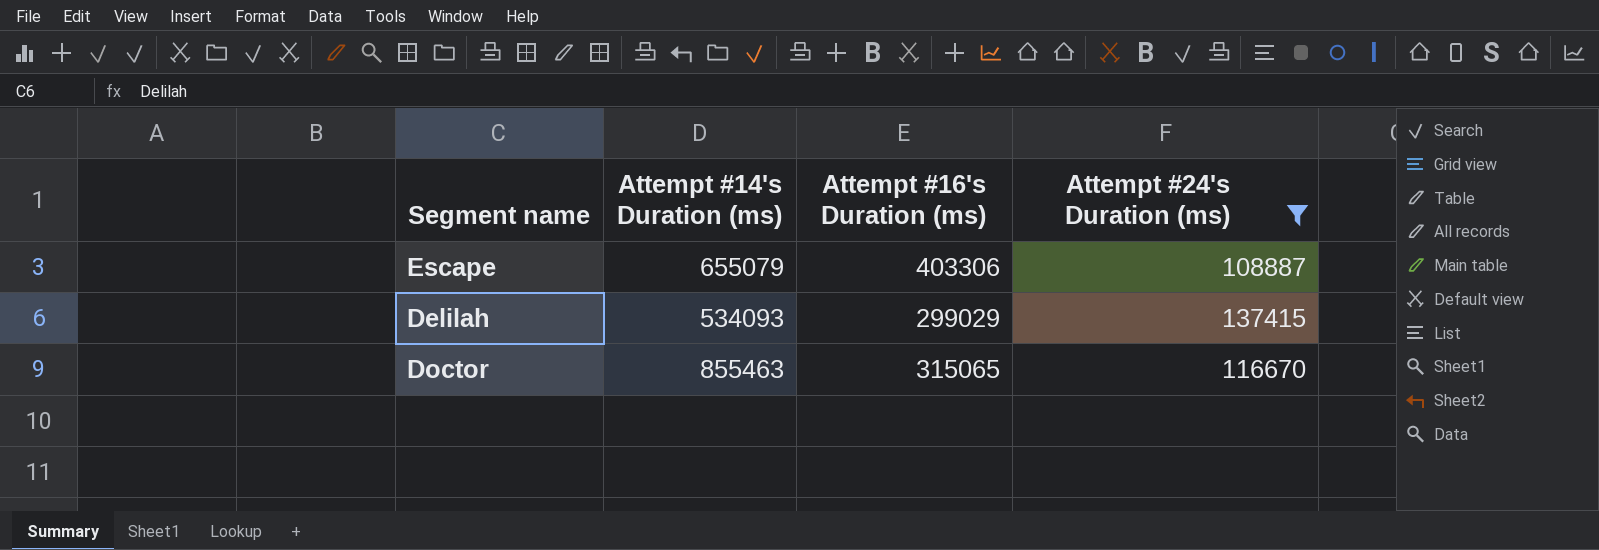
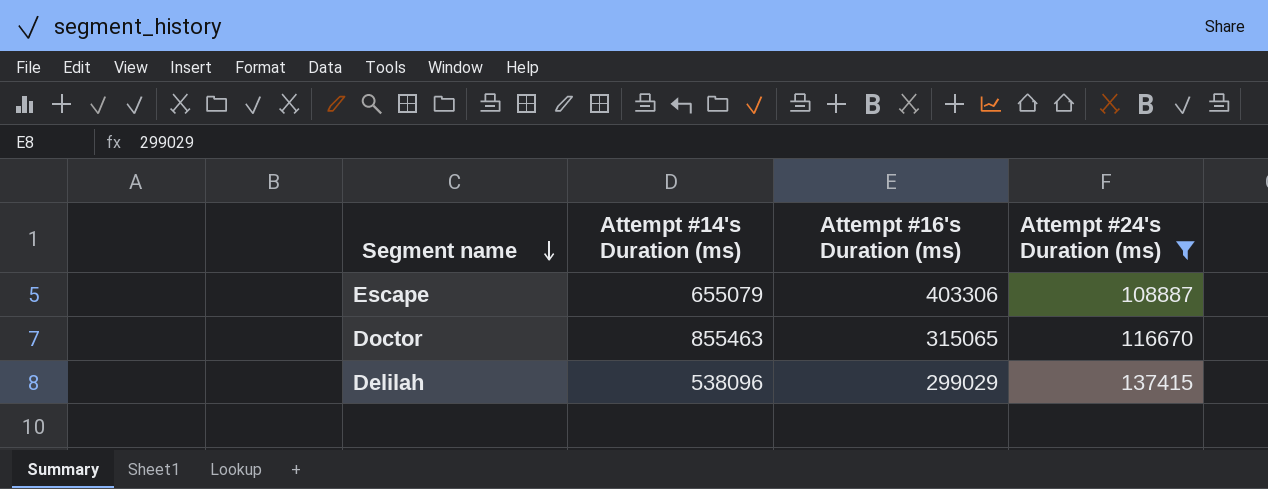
row order: none -> Segment name descending
Delilah | Attempt #14's Duration (ms): 534093 -> 538096

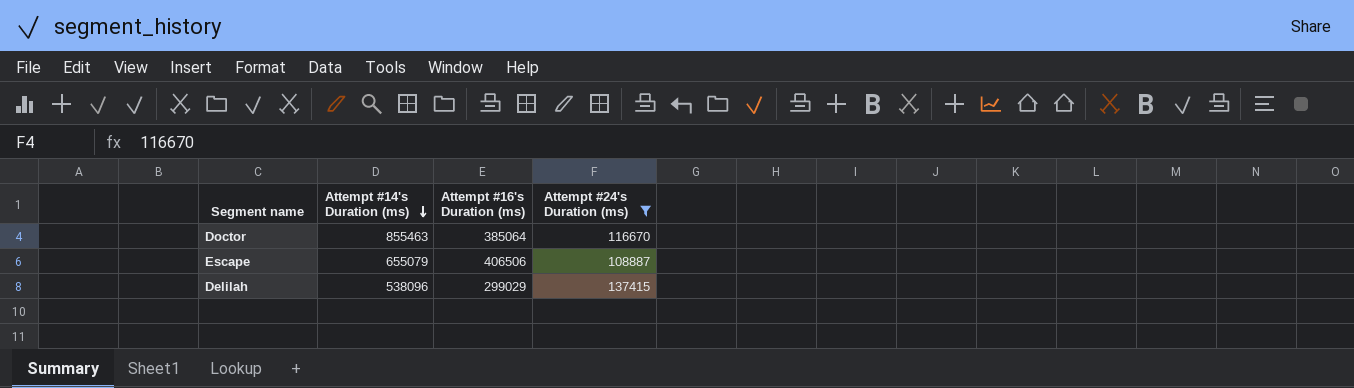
row order: Segment name descending -> Attempt #14's Duration (ms) descending
Doctor | Attempt #16's Duration (ms): 315065 -> 385064
Escape | Attempt #16's Duration (ms): 403306 -> 406506

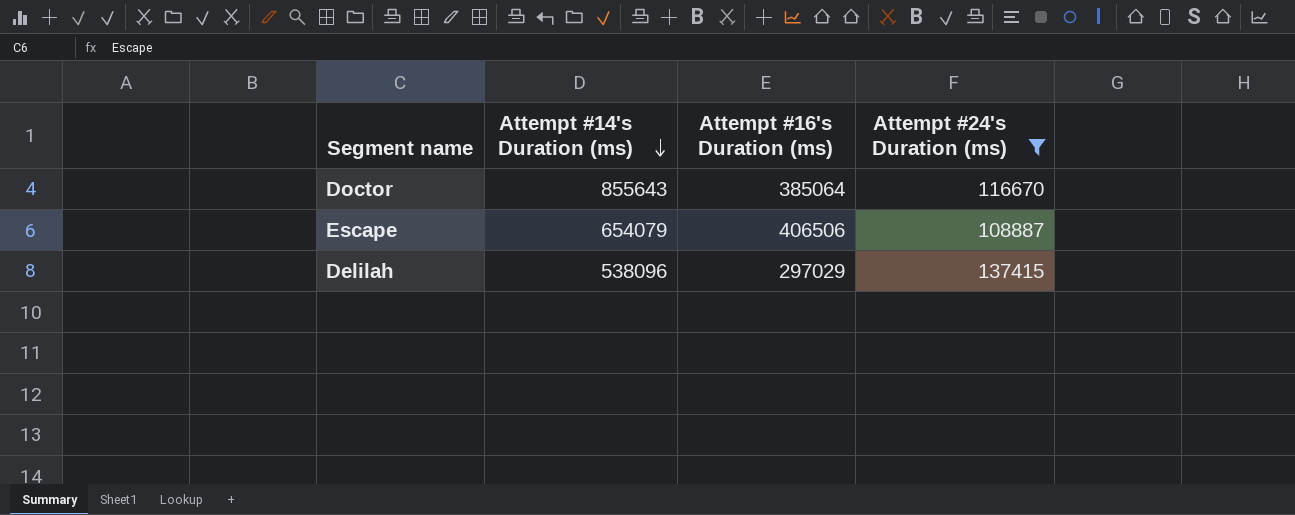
Doctor | Attempt #14's Duration (ms): 855463 -> 855643
Escape | Attempt #14's Duration (ms): 655079 -> 654079
Delilah | Attempt #16's Duration (ms): 299029 -> 297029

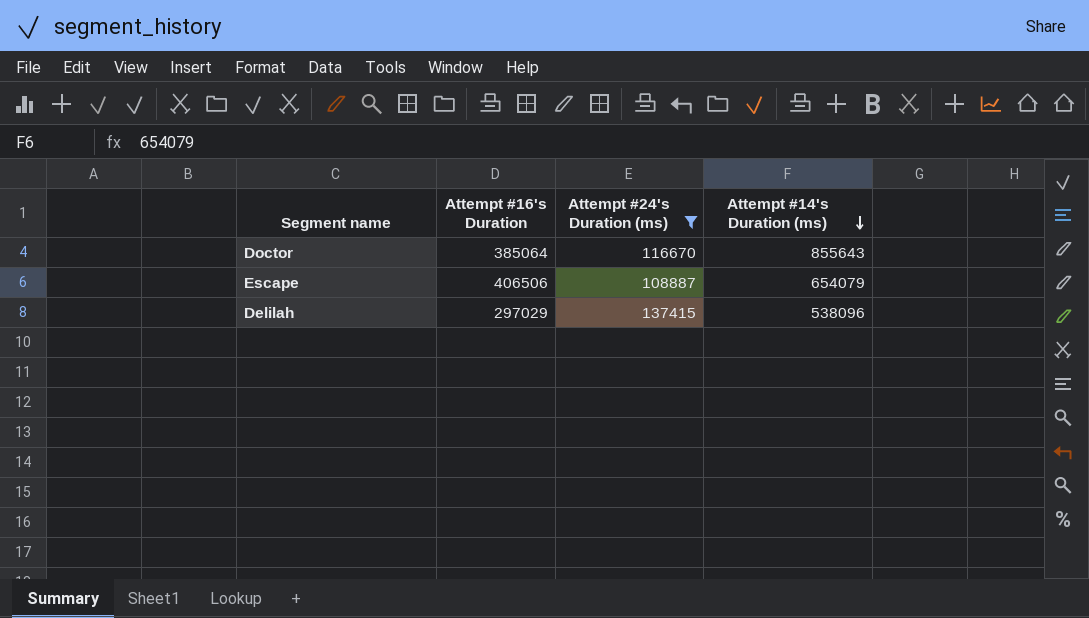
column name: Attempt #16's Duration (ms) -> Attempt #16's Duration
column Attempt #14's Duration (ms) | position: 2 -> 4

